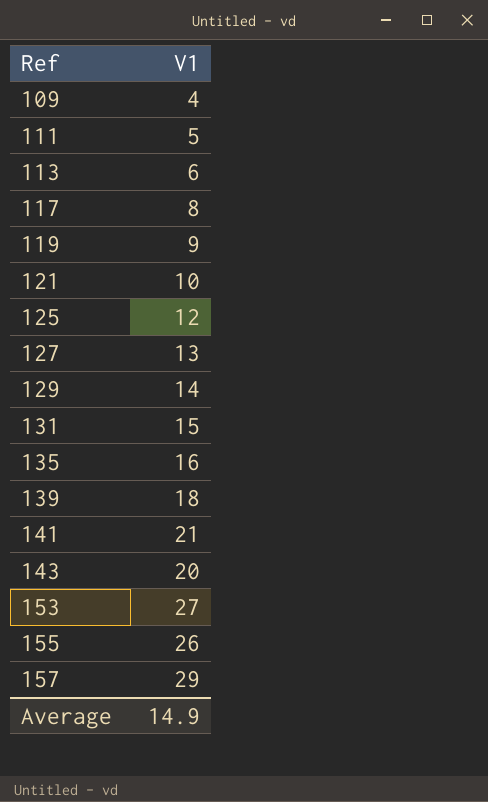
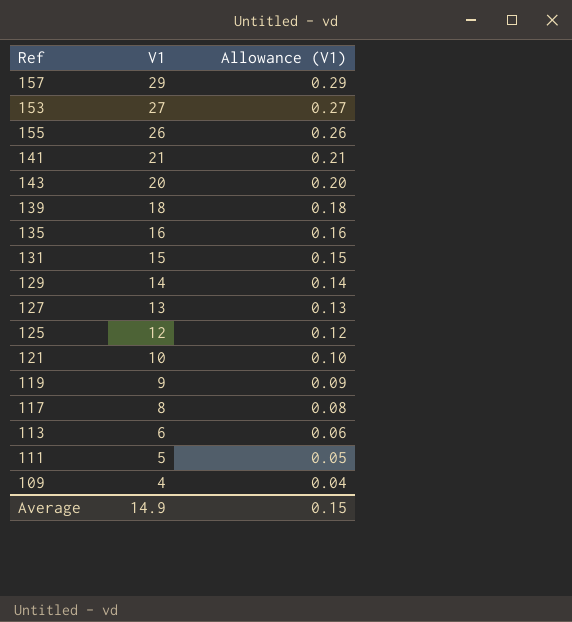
row order: Ref ascending -> V1 descending
column Allowance (V1) | formula: none -> [V1] * 0.01

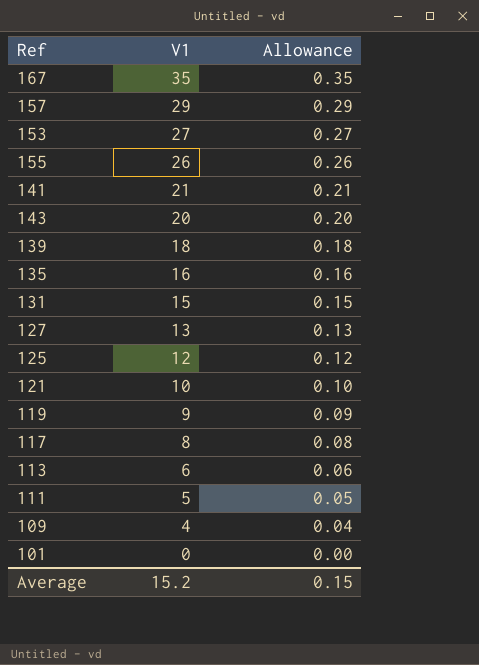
column name: Allowance (V1) -> Allowance
row 129: 14 | 0.14 -> none
row 167: none -> 35 | 0.35
row 101: none -> 0 | 0.00
Average | V1: 14.9 -> 15.2

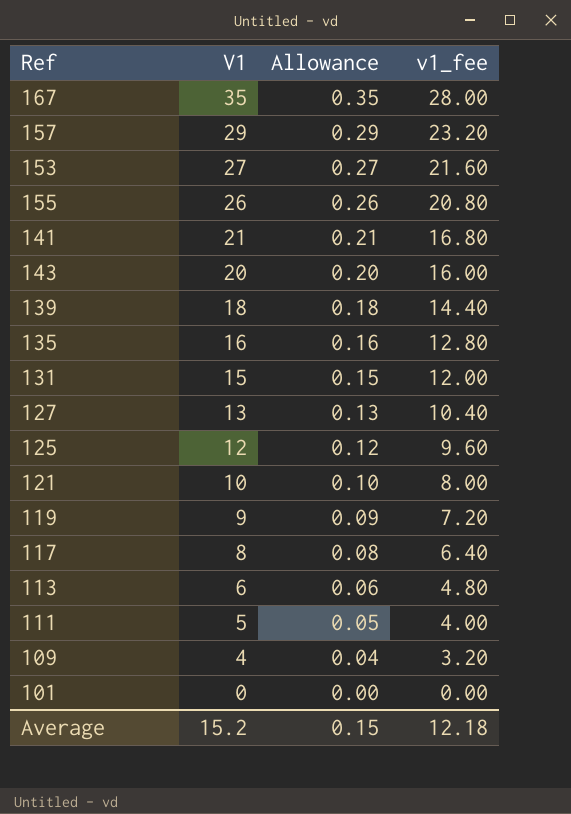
column v1_fee | formula: none -> [V1] * 0.8

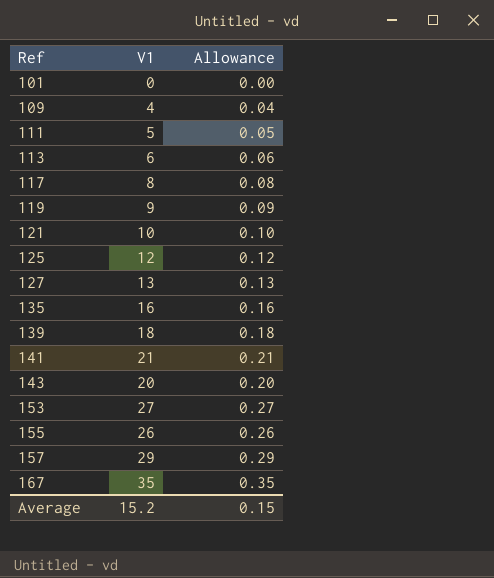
row order: V1 descending -> Ref ascending
column v1_fee | formula: [V1] * 0.8 -> none
row 131: 15 | 0.15 | 12.00 -> none

